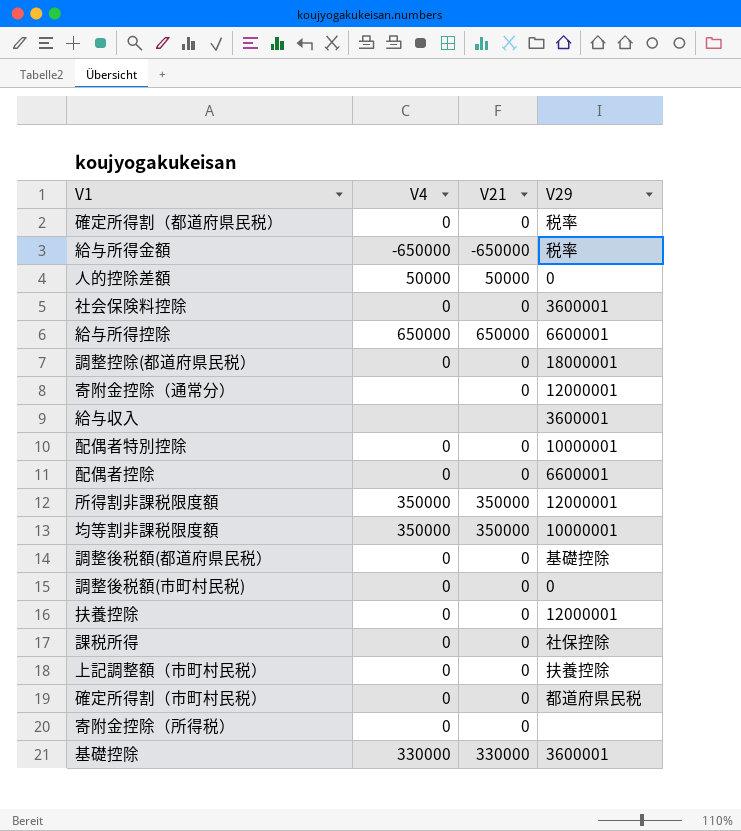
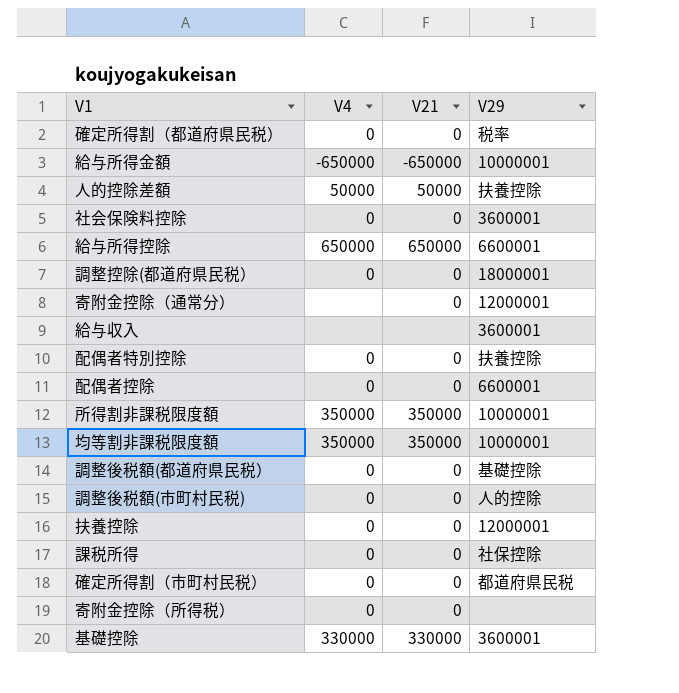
row 上記調整額（市町村民税）: 0 | 0 | 扶養控除 -> none
給与所得金額 | V29: 税率 -> 10000001
人的控除差額 | V29: 0 -> 扶養控除
配偶者特別控除 | V29: 10000001 -> 扶養控除
所得割非課税限度額 | V29: 12000001 -> 10000001
調整後税額(市町村民税) | V29: 0 -> 人的控除

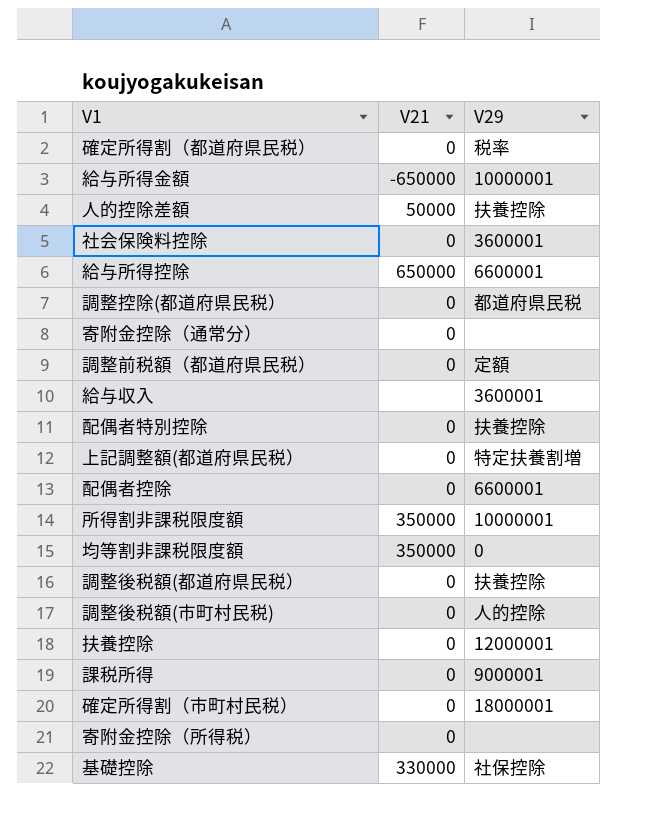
column V4 | position: 2 -> none
調整控除(都道府県民税） | V29: 18000001 -> 都道府県民税
寄附金控除（通常分） | V29: 12000001 -> none
row 調整前税額（都道府県民税）: none -> 0 | 定額
row 上記調整額(都道府県民税）: none -> 0 | 特定扶養割増
均等割非課税限度額 | V29: 10000001 -> 0
調整後税額(都道府県民税） | V29: 基礎控除 -> 扶養控除
課税所得 | V29: 社保控除 -> 9000001
確定所得割（市町村民税） | V29: 都道府県民税 -> 18000001
基礎控除 | V29: 3600001 -> 社保控除

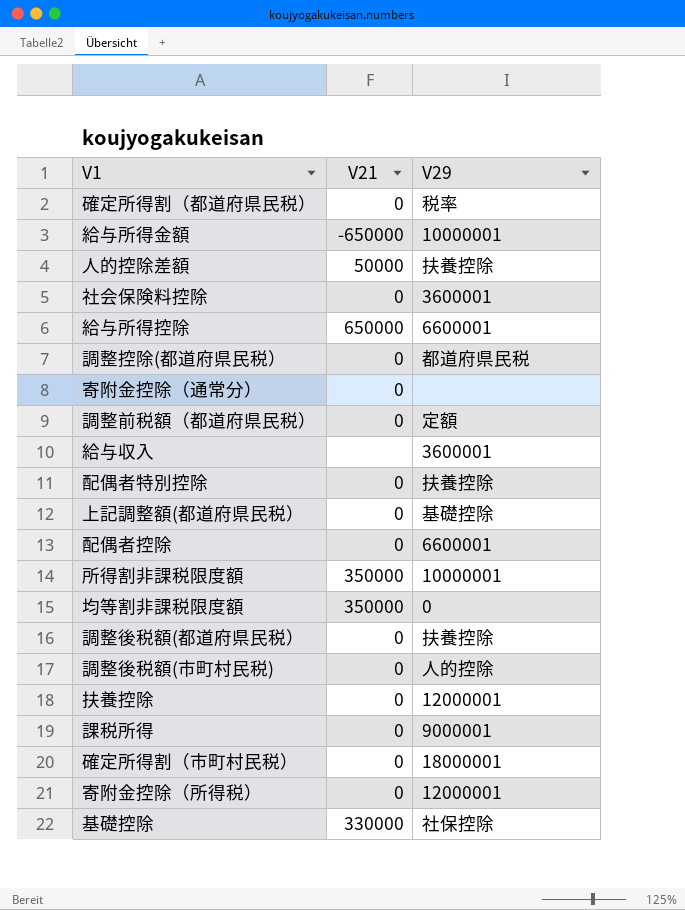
上記調整額(都道府県民税） | V29: 特定扶養割増 -> 基礎控除
寄附金控除（所得税） | V29: none -> 12000001

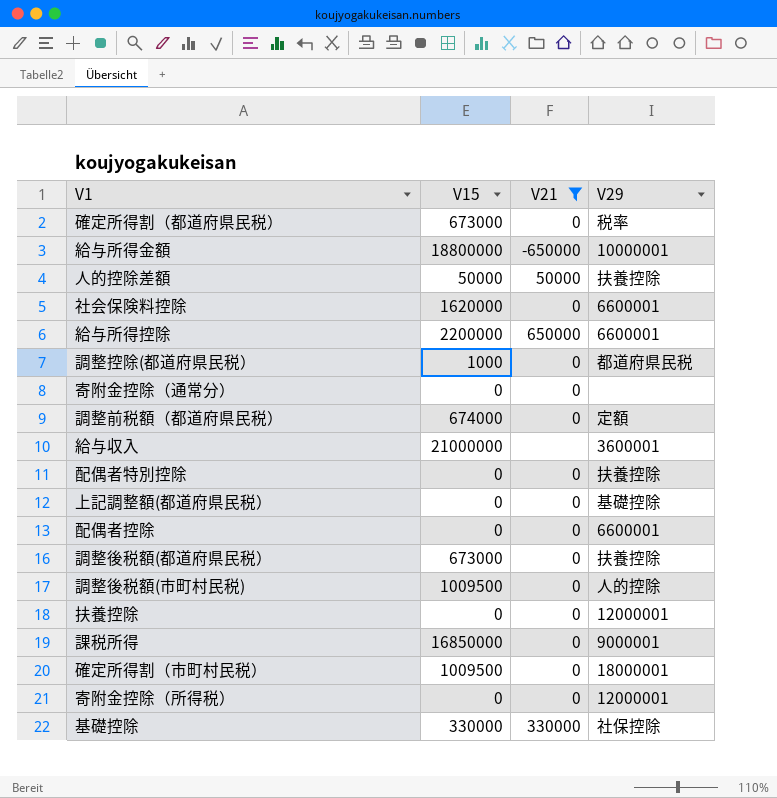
filter: none -> V21 != 350000
column V15 | position: none -> 2
社会保険料控除 | V29: 3600001 -> 6600001

